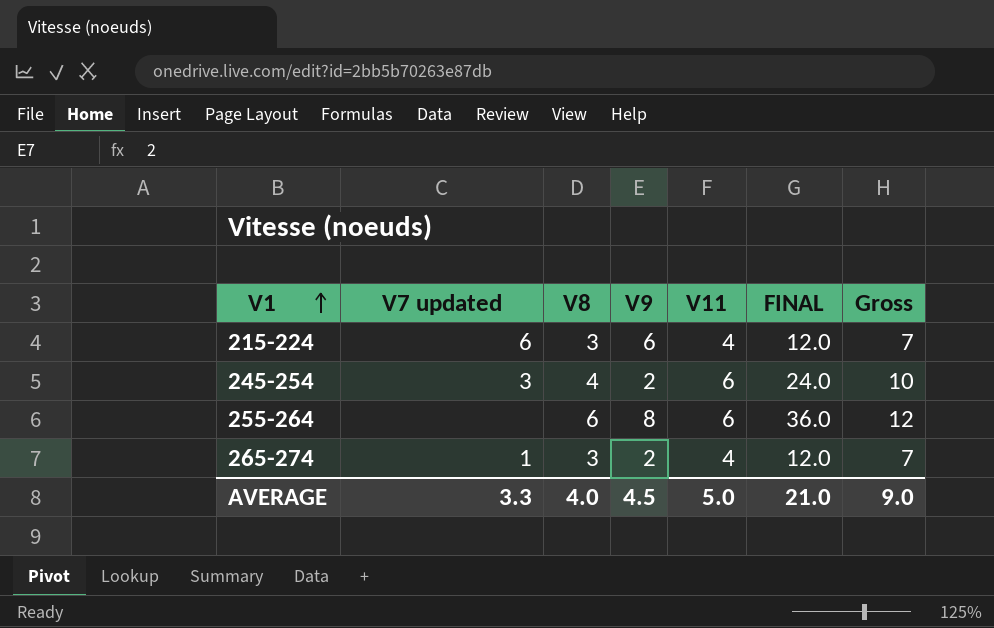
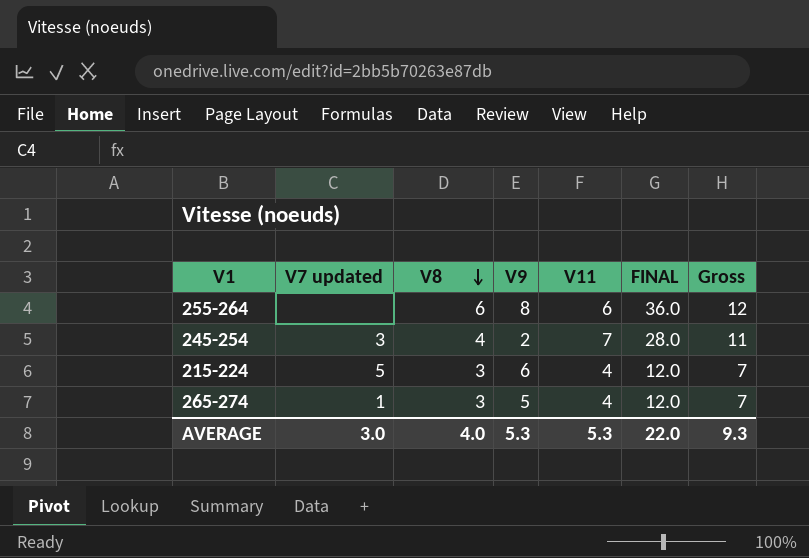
row order: V1 ascending -> V8 descending
245-254 | V11: 6 -> 7
245-254 | FINAL: 24.0 -> 28.0
245-254 | Gross: 10 -> 11
215-224 | V7 updated: 6 -> 5
265-274 | V9: 2 -> 5
AVERAGE | V7 updated: 3.3 -> 3.0
AVERAGE | V9: 4.5 -> 5.3
AVERAGE | V11: 5.0 -> 5.3
AVERAGE | FINAL: 21.0 -> 22.0
AVERAGE | Gross: 9.0 -> 9.3

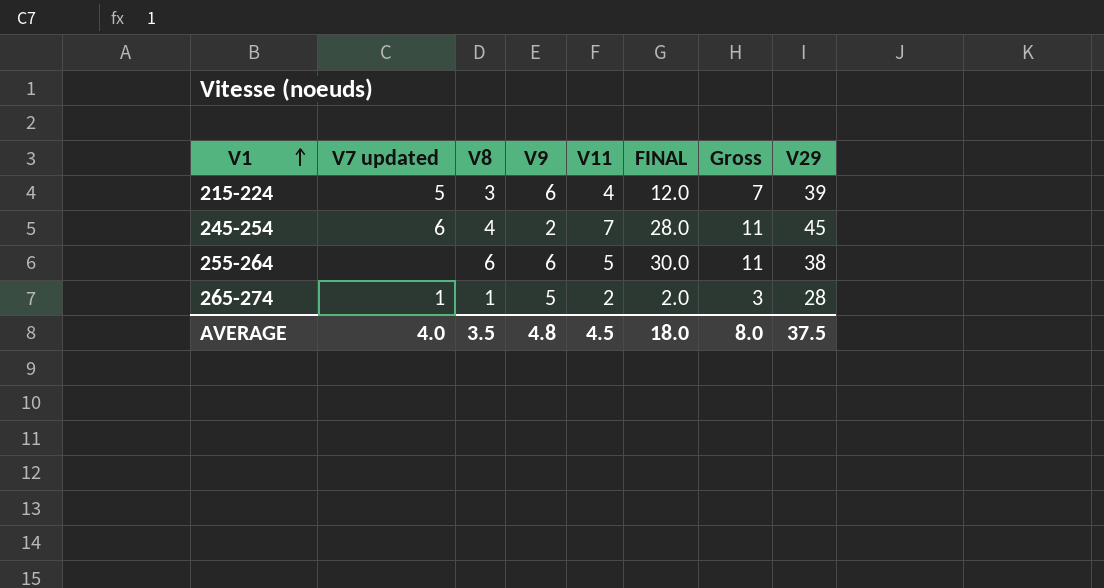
row order: V8 descending -> V1 ascending
column V29 | position: none -> 8
245-254 | V7 updated: 3 -> 6
255-264 | V9: 8 -> 6
255-264 | V11: 6 -> 5
255-264 | FINAL: 36.0 -> 30.0
255-264 | Gross: 12 -> 11
265-274 | V8: 3 -> 1
265-274 | V11: 4 -> 2
265-274 | FINAL: 12.0 -> 2.0
265-274 | Gross: 7 -> 3
AVERAGE | V7 updated: 3.0 -> 4.0
AVERAGE | V8: 4.0 -> 3.5
AVERAGE | V9: 5.3 -> 4.8
AVERAGE | V11: 5.3 -> 4.5
AVERAGE | FINAL: 22.0 -> 18.0
AVERAGE | Gross: 9.3 -> 8.0

